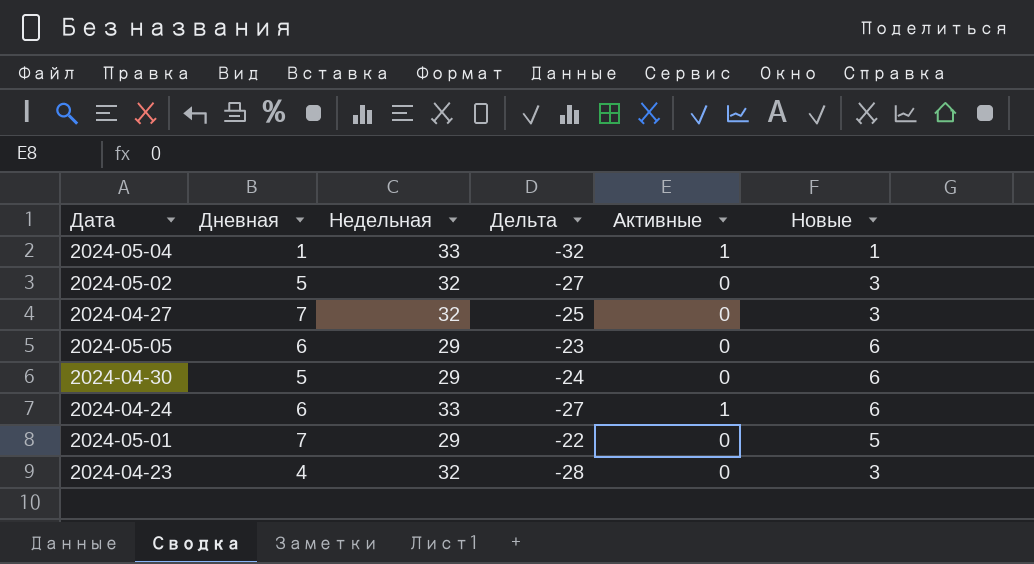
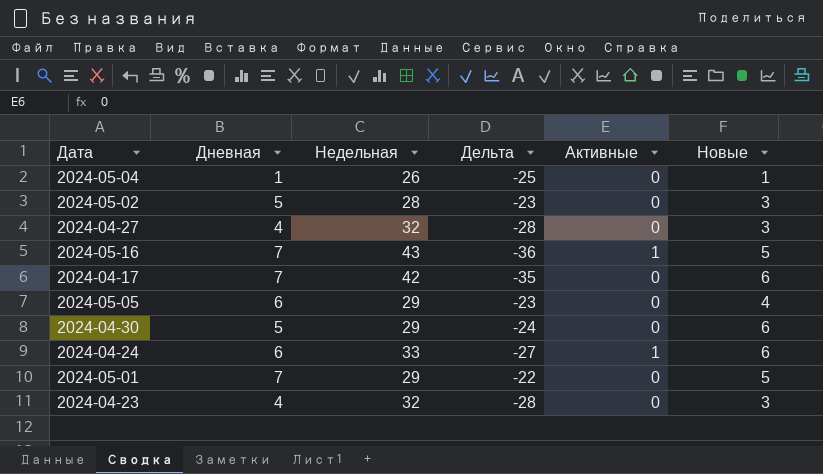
2024-05-04 | Недельная: 33 -> 26
2024-05-04 | Дельта: -32 -> -25
2024-05-04 | Активные: 1 -> 0
2024-05-02 | Недельная: 32 -> 28
2024-05-02 | Дельта: -27 -> -23
2024-04-27 | Дневная: 7 -> 4
2024-04-27 | Дельта: -25 -> -28
row 2024-05-16: none -> 7 | 43 | -36 | 1 | 5
row 2024-04-17: none -> 7 | 42 | -35 | 0 | 6
2024-05-05 | Новые: 6 -> 4

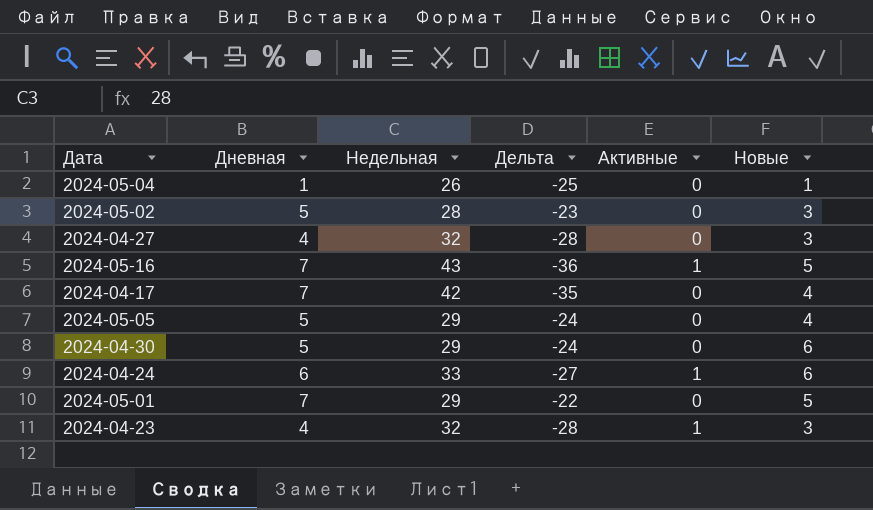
2024-04-17 | Новые: 6 -> 4
2024-05-05 | Дневная: 6 -> 5
2024-05-05 | Дельта: -23 -> -24
2024-04-23 | Активные: 0 -> 1

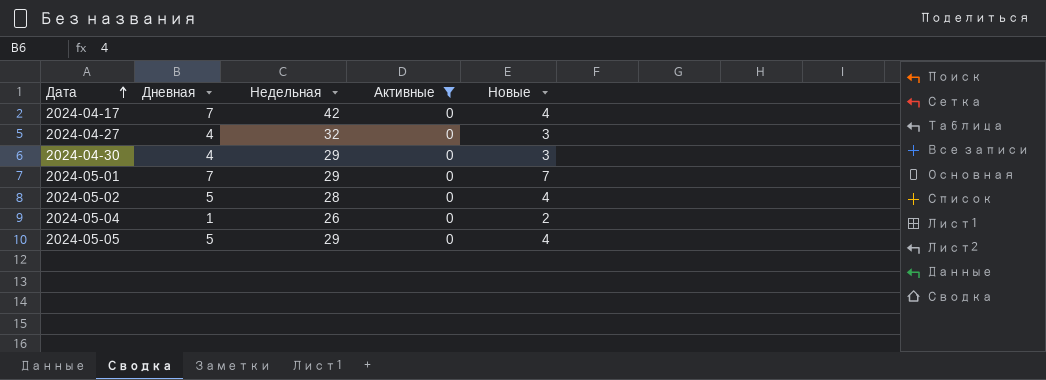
filter: none -> Активные = 0
row order: none -> Дата ascending
column Дельта | formula: [Дневная] - [Недельная] -> none
2024-04-30 | Дневная: 5 -> 4
2024-04-30 | Новые: 6 -> 3
2024-05-01 | Новые: 5 -> 7
2024-05-02 | Новые: 3 -> 4
2024-05-04 | Новые: 1 -> 2

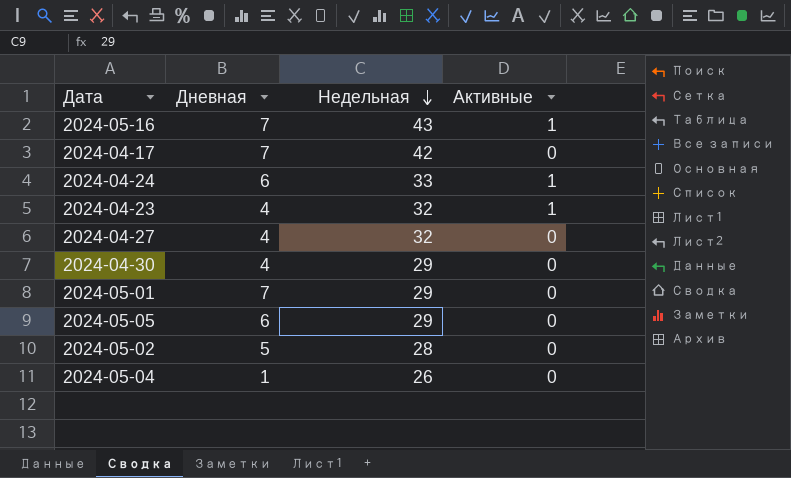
filter: Активные = 0 -> none
row order: Дата ascending -> Недельная descending
column Новые | position: 5 -> none
2024-05-05 | Дневная: 5 -> 6

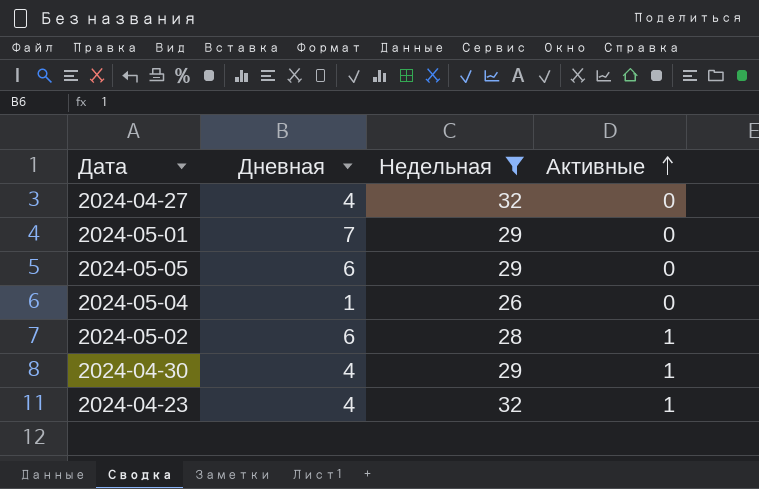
filter: none -> Недельная <= 32
row order: Недельная descending -> Активные ascending
2024-05-02 | Дневная: 5 -> 6
2024-05-02 | Активные: 0 -> 1
2024-04-30 | Активные: 0 -> 1

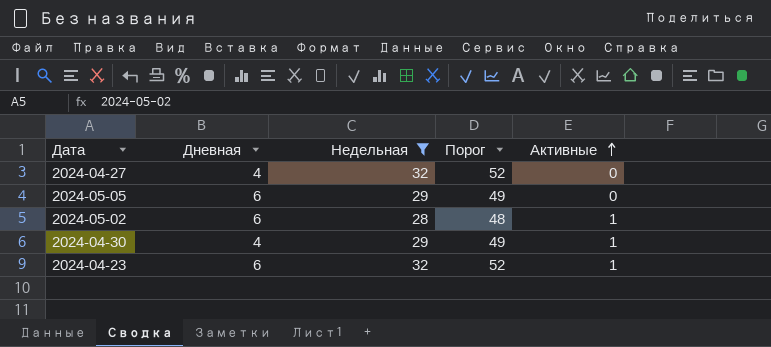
column Порог | formula: none -> [Недельная] + 20
row 2024-05-01: 7 | 29 | 0 -> none
row 2024-05-04: 1 | 26 | 0 -> none
2024-04-23 | Дневная: 4 -> 6

